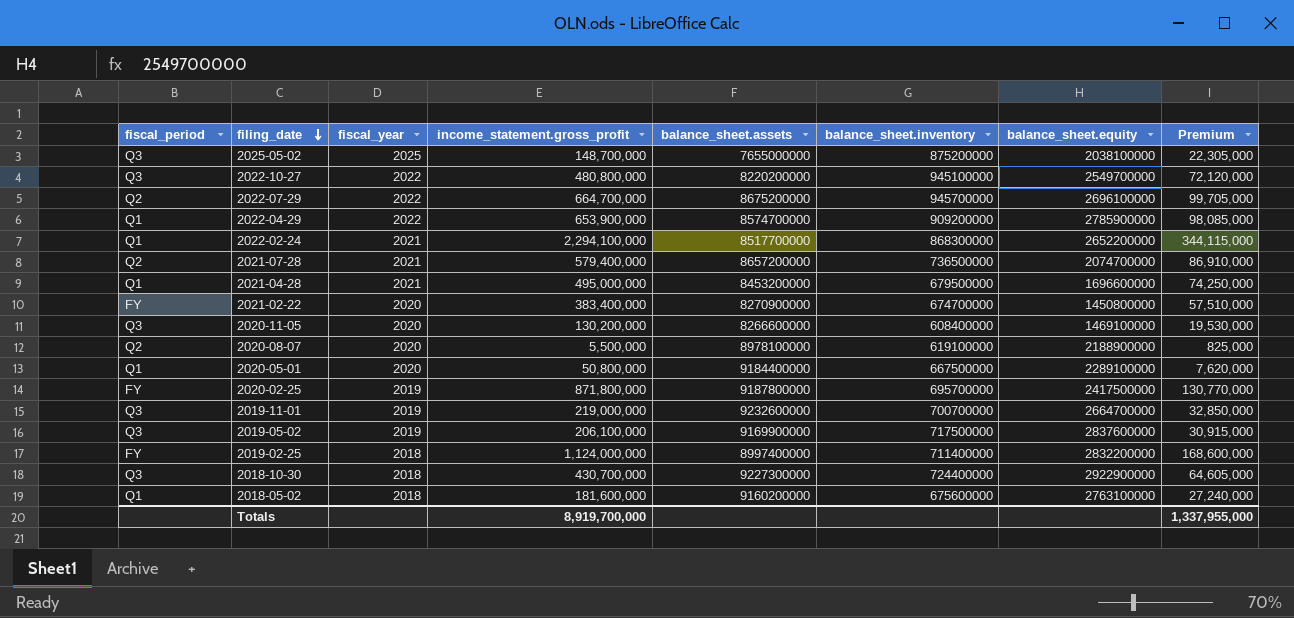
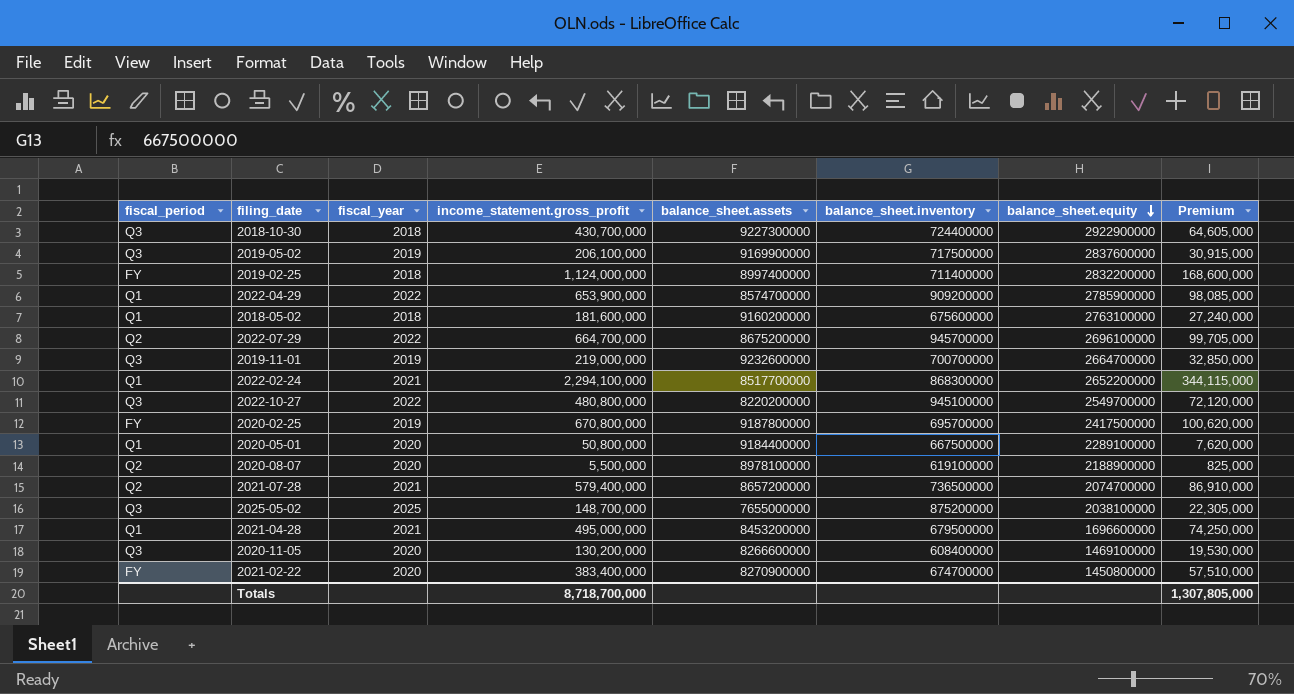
row order: filing_date descending -> balance_sheet.equity descending
2020-02-25 | income_statement.gross_profit: 871,800,000 -> 670,800,000
2020-02-25 | Premium: 130,770,000 -> 100,620,000
Totals | income_statement.gross_profit: 8,919,700,000 -> 8,718,700,000
Totals | Premium: 1,337,955,000 -> 1,307,805,000

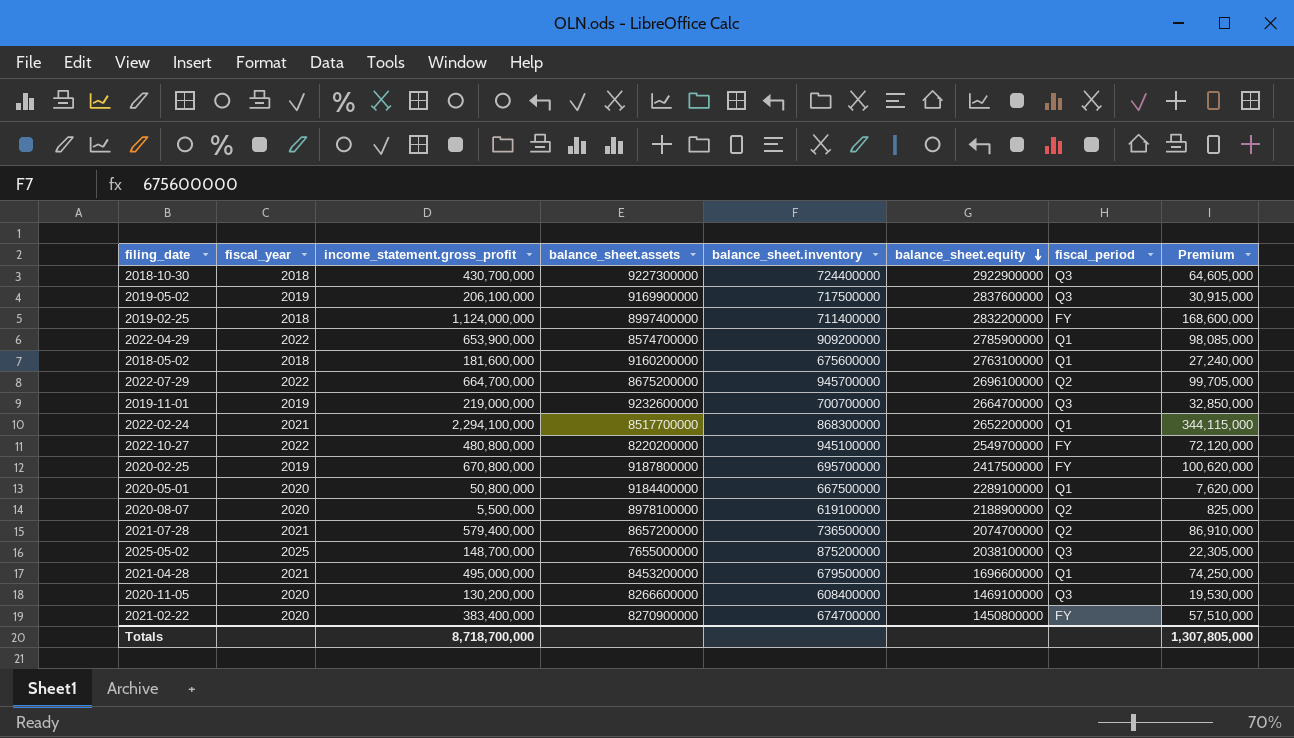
column fiscal_period | position: 1 -> 7
2022-10-27 | fiscal_period: Q3 -> FY

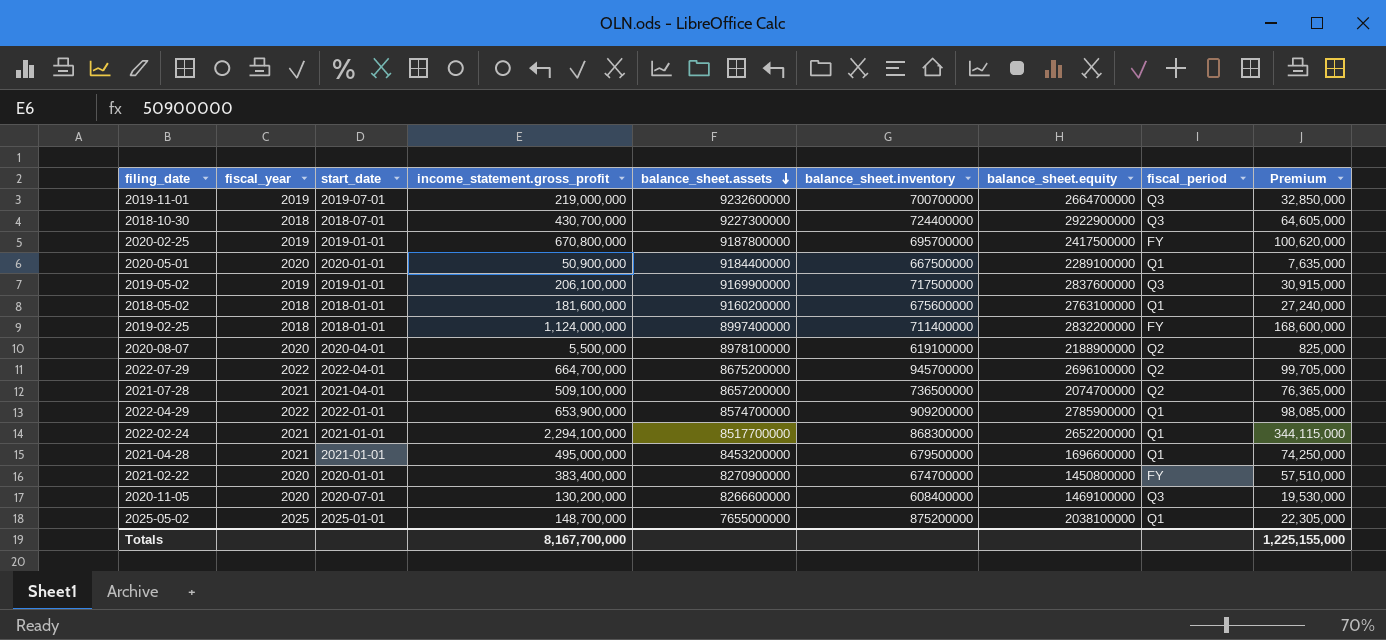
row order: balance_sheet.equity descending -> balance_sheet.assets descending
column start_date | position: none -> 3
row 2022-10-27: 2022 | 480,800,000 | 8220200000 | 945100000 | 2549700000 | FY | 72,120,000 -> none
2020-05-01 | income_statement.gross_profit: 50,800,000 -> 50,900,000
2020-05-01 | Premium: 7,620,000 -> 7,635,000
2021-07-28 | income_statement.gross_profit: 579,400,000 -> 509,100,000
2021-07-28 | Premium: 86,910,000 -> 76,365,000
2025-05-02 | fiscal_period: Q3 -> Q1
Totals | income_statement.gross_profit: 8,718,700,000 -> 8,167,700,000
Totals | Premium: 1,307,805,000 -> 1,225,155,000

